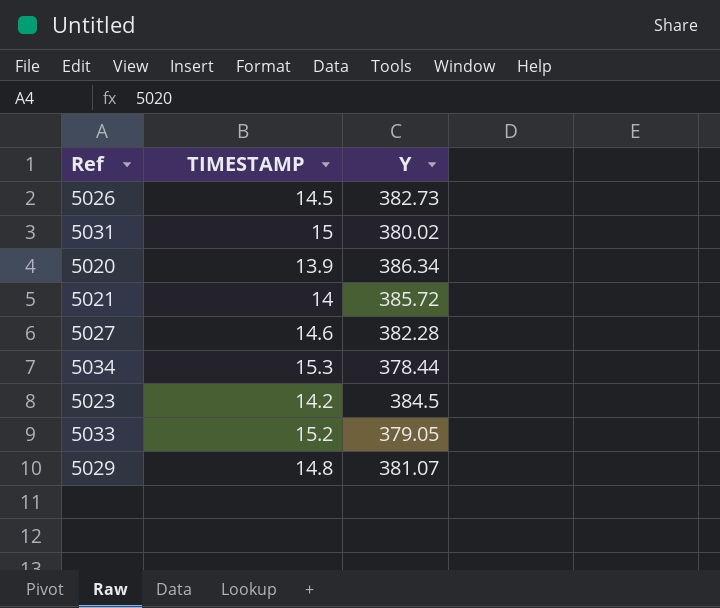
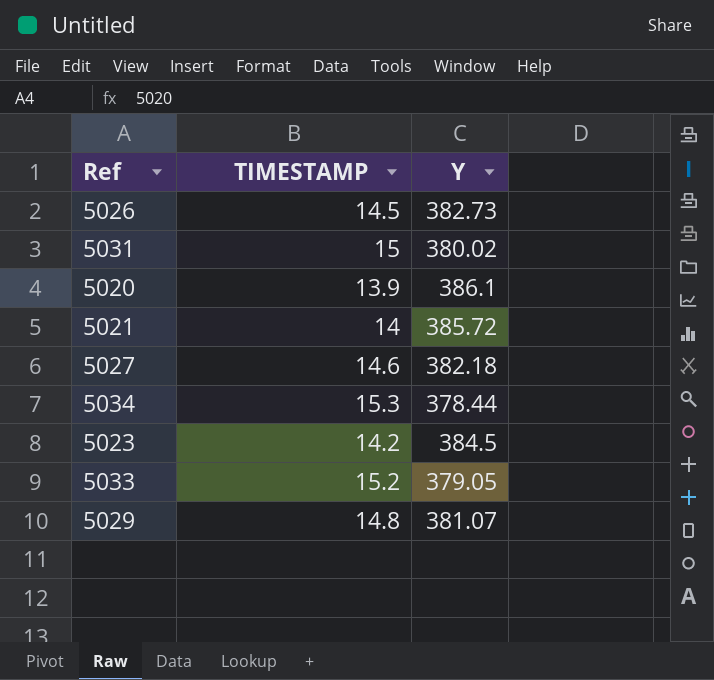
5020 | Y: 386.34 -> 386.1
5027 | Y: 382.28 -> 382.18

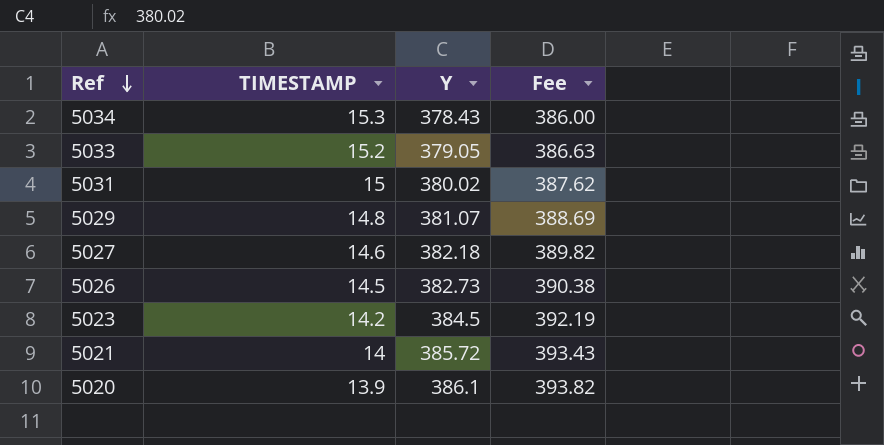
row order: none -> Ref descending
column Fee | formula: none -> [Y] * 1.02
5034 | Y: 378.44 -> 378.43

